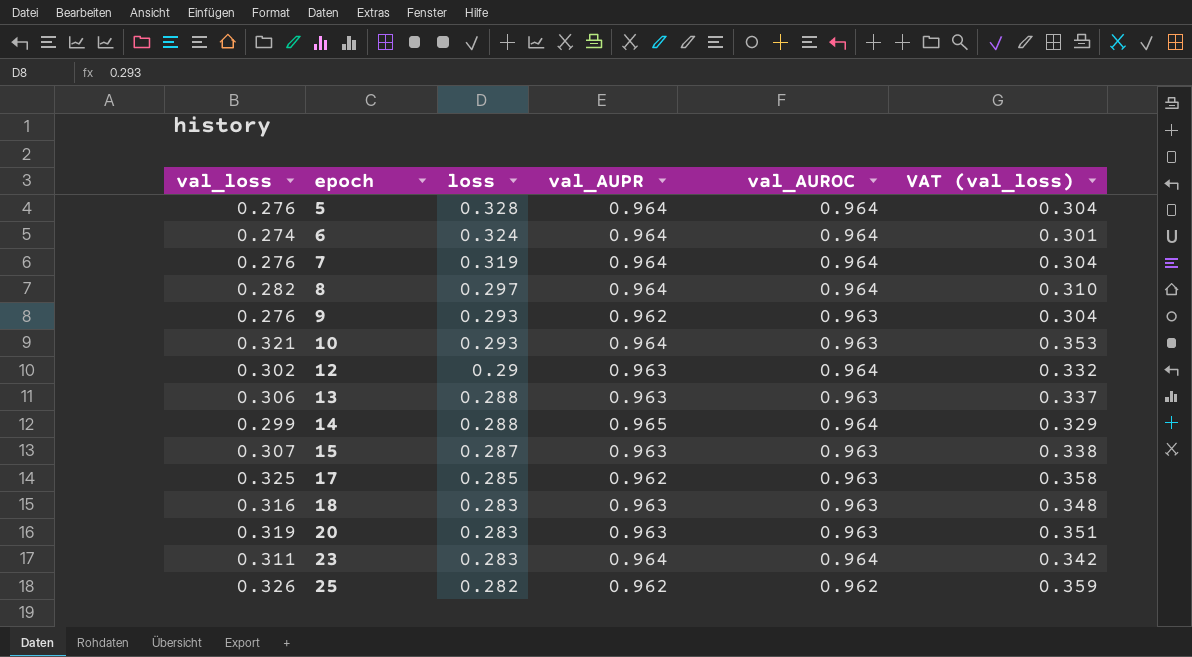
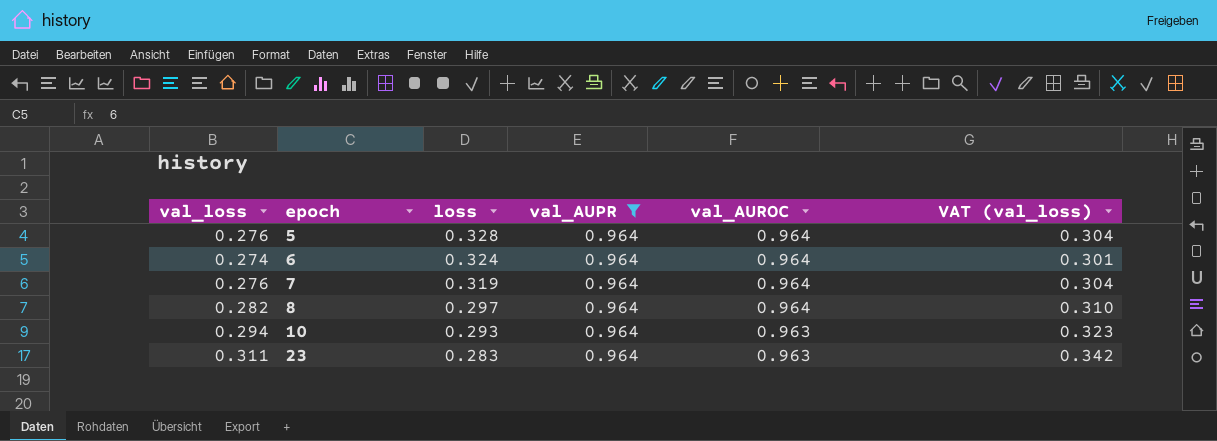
filter: none -> val_AUPR = 0.964
10 | val_loss: 0.321 -> 0.294
10 | VAT (val_loss): 0.353 -> 0.323
23 | val_AUROC: 0.964 -> 0.963

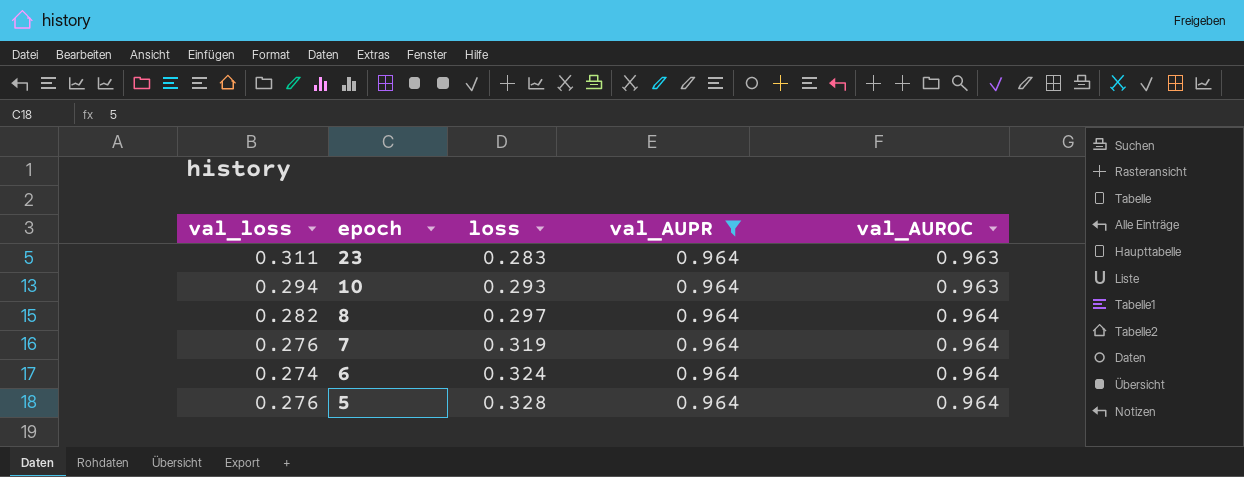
row order: epoch ascending -> epoch descending
column VAT (val_loss) | formula: [val_loss] * 1.1 -> none

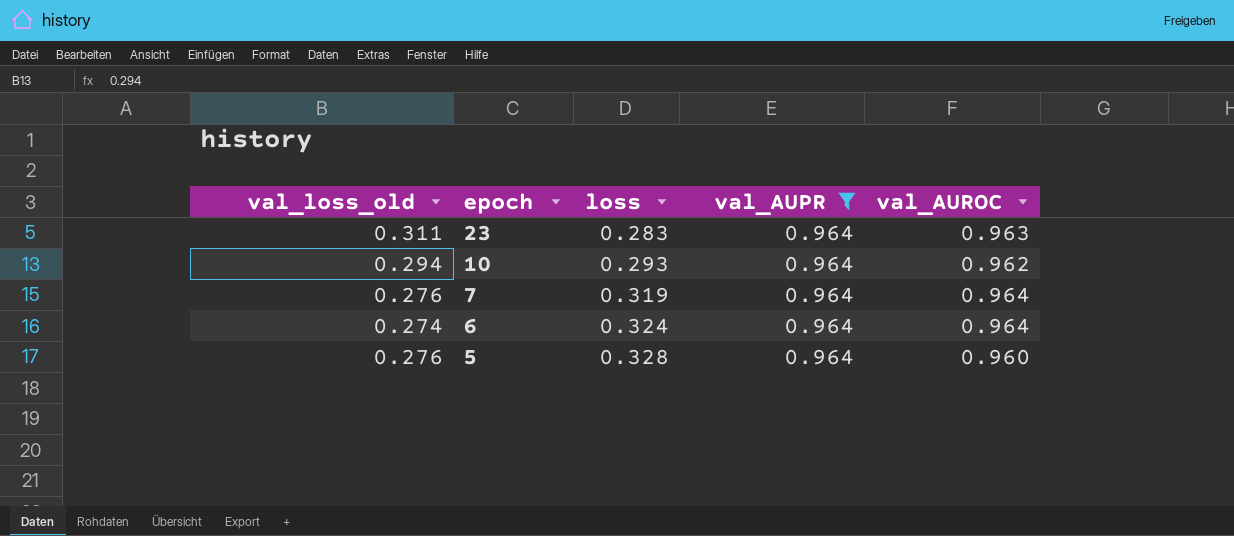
column name: val_loss -> val_loss_old
row 8: 0.282 | 0.297 | 0.964 | 0.964 -> none
10 | val_AUROC: 0.963 -> 0.962
5 | val_AUROC: 0.964 -> 0.960

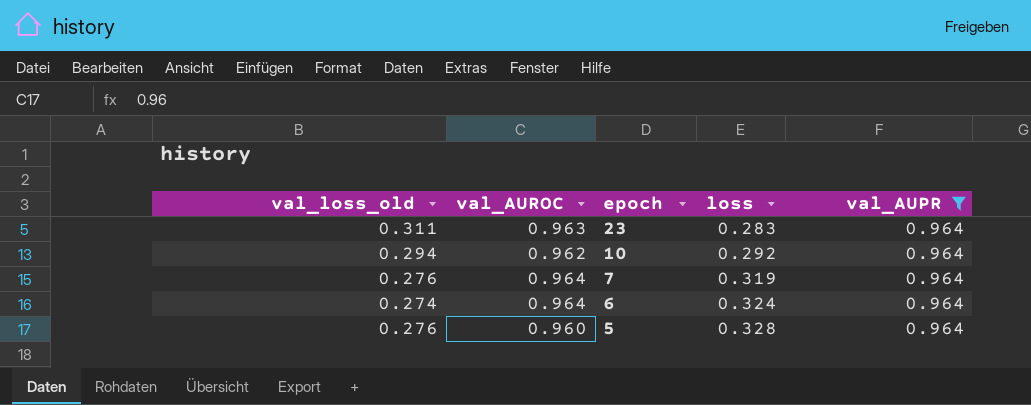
column val_AUROC | position: 5 -> 2
10 | loss: 0.293 -> 0.292

